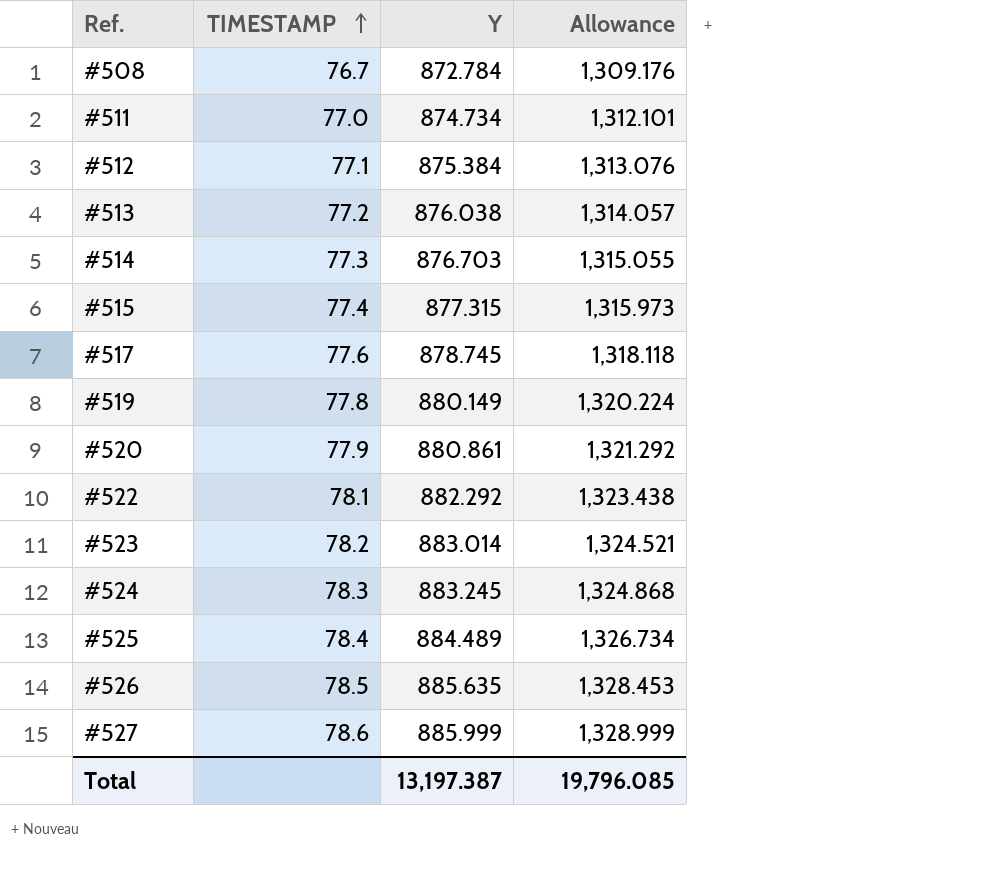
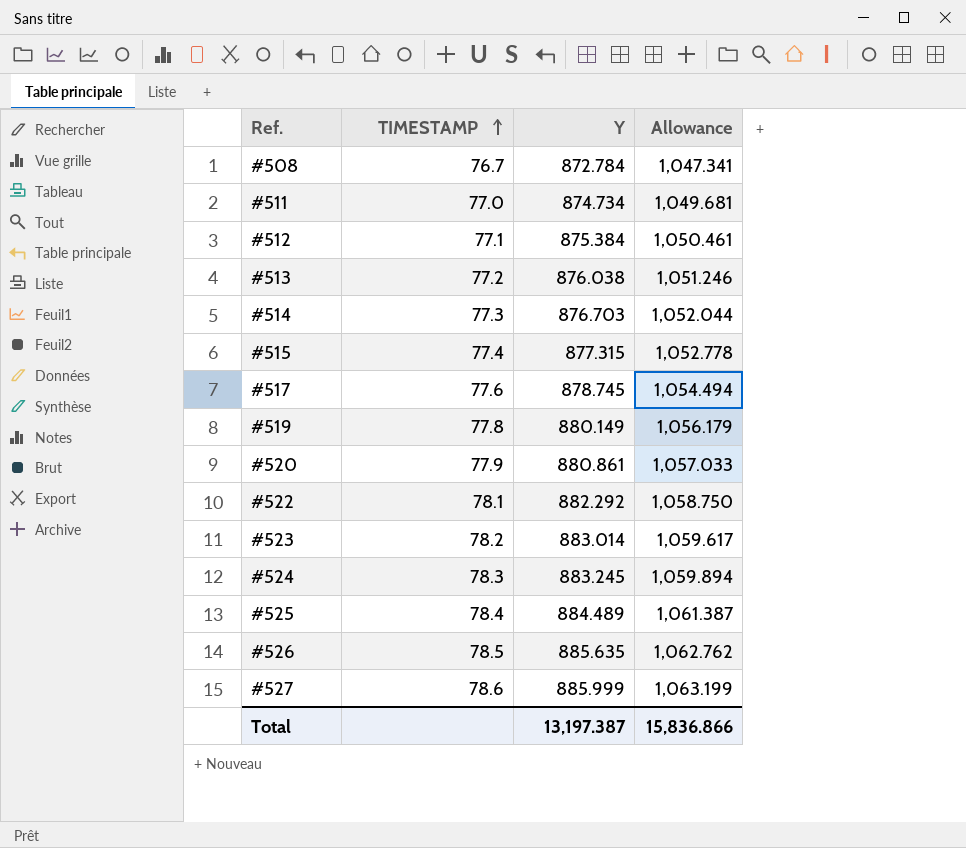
column Allowance | formula: [Y] * 1.5 -> [Y] * 1.2
Total | Allowance: 19,796.085 -> 15,836.866

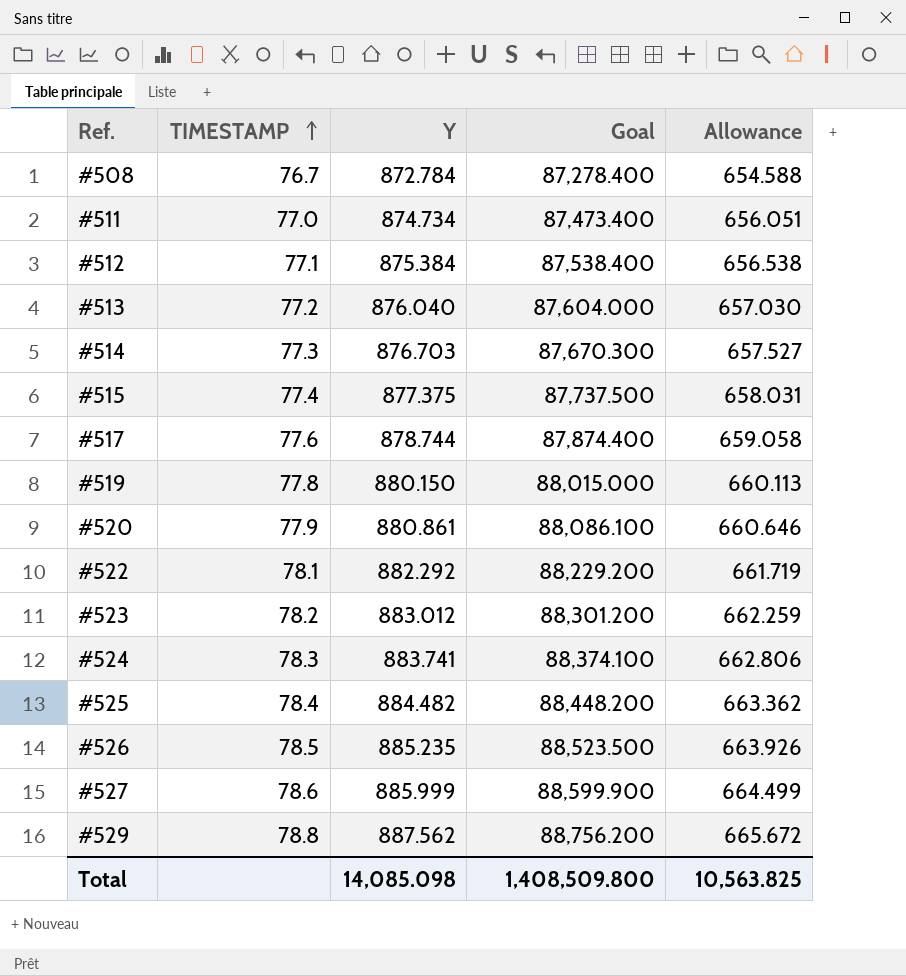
column Goal | formula: none -> [Y] * 100
column Allowance | formula: [Y] * 1.2 -> [Y] * 0.75
#513 | Y: 876.038 -> 876.040
#515 | Y: 877.315 -> 877.375
#517 | Y: 878.745 -> 878.744
#519 | Y: 880.149 -> 880.150
#523 | Y: 883.014 -> 883.012
#524 | Y: 883.245 -> 883.741
#525 | Y: 884.489 -> 884.482
#526 | Y: 885.635 -> 885.235
row #529: none -> 78.8 | 887.562 | 88,756.200 | 665.672
Total | Y: 13,197.387 -> 14,085.098
Total | Allowance: 15,836.866 -> 10,563.825

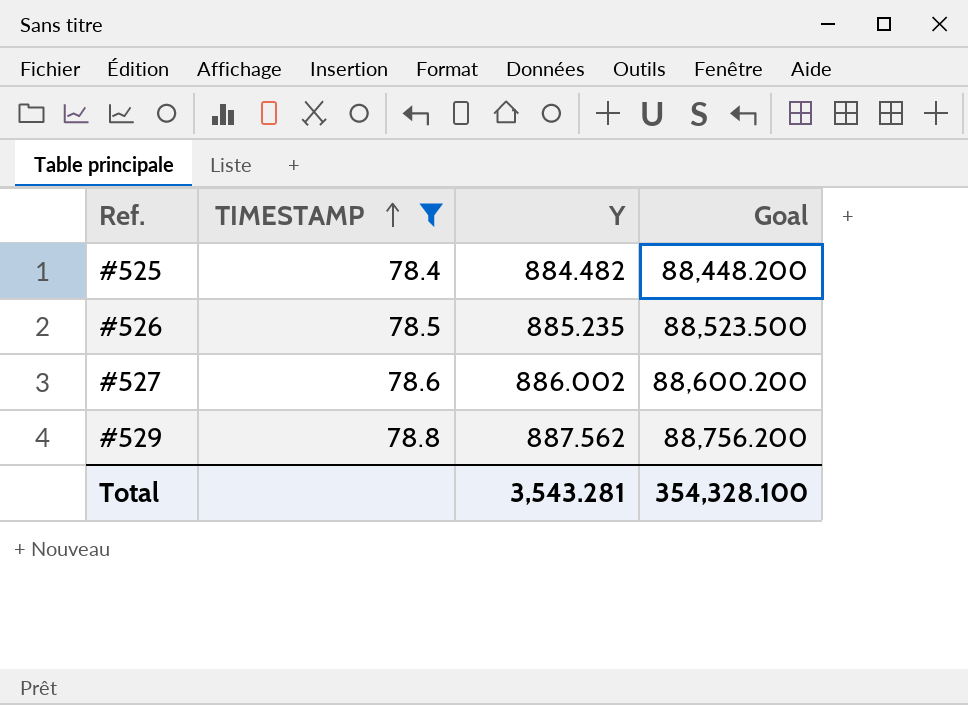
filter: none -> TIMESTAMP >= 78.4
column Allowance | formula: [Y] * 0.75 -> none
#527 | Y: 885.999 -> 886.002
#527 | Goal: 88,599.900 -> 88,600.200
Total | Y: 14,085.098 -> 3,543.281
Total | Goal: 1,408,509.800 -> 354,328.100

